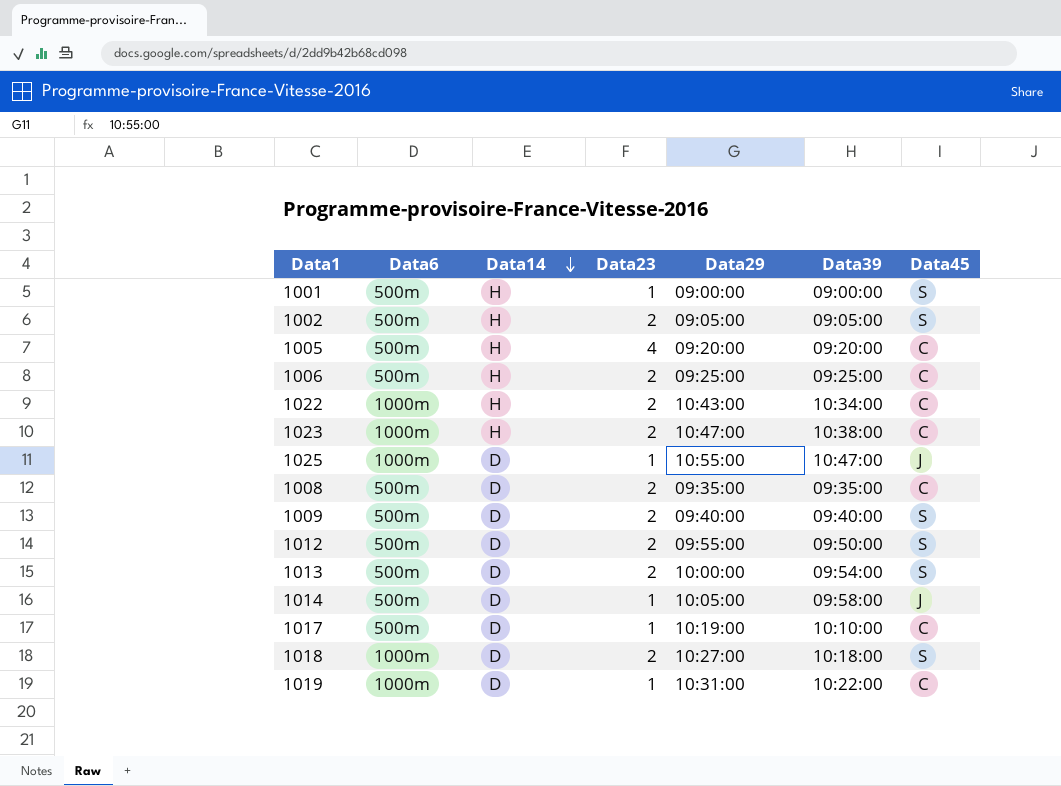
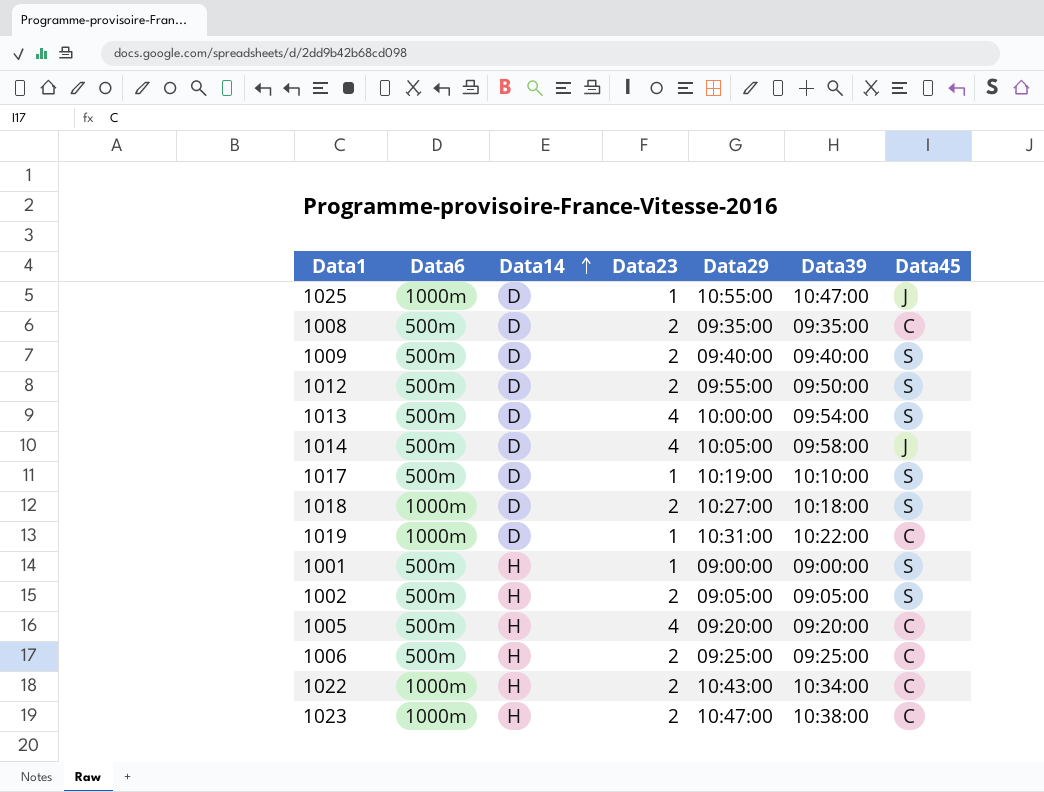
row order: Data14 descending -> Data14 ascending
1013 | Data23: 2 -> 4
1014 | Data23: 1 -> 4
1017 | Data45: C -> S

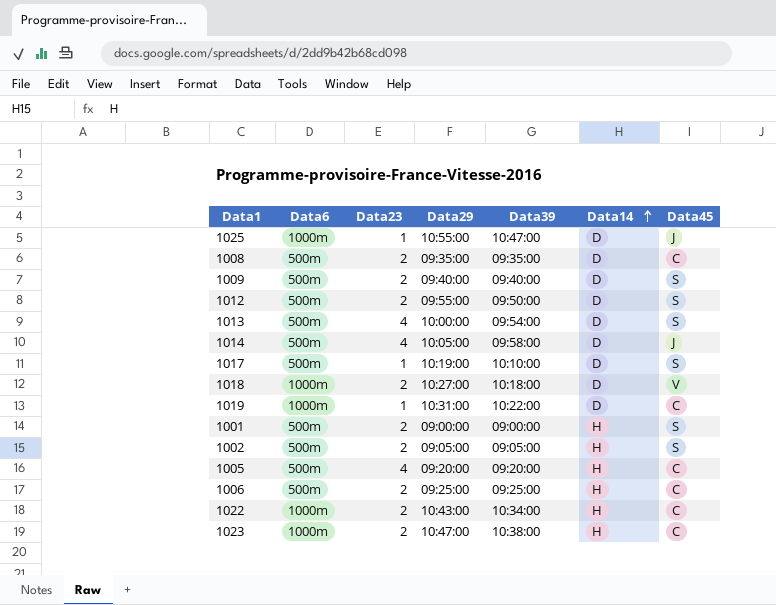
column Data14 | position: 3 -> 6
1018 | Data45: S -> V
1001 | Data23: 1 -> 2

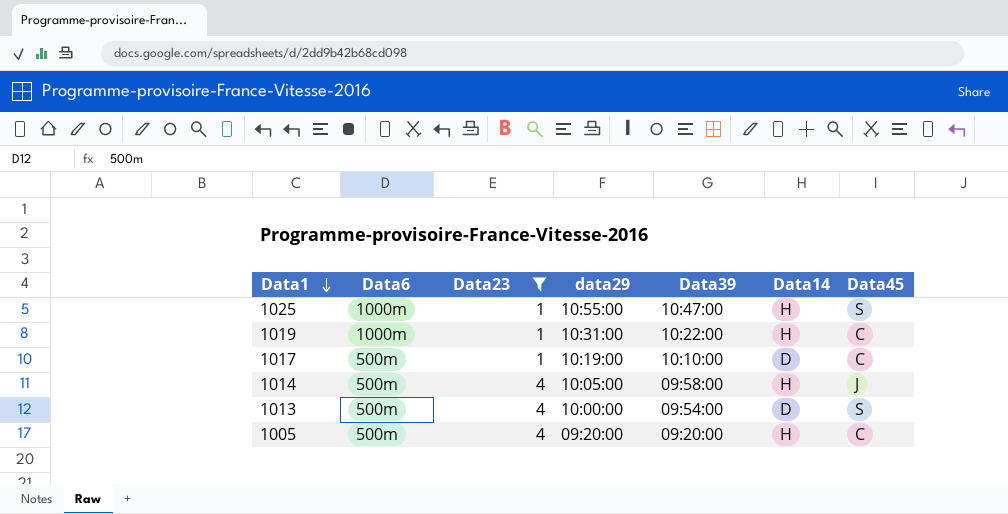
filter: none -> Data23 != 2
row order: Data14 ascending -> Data1 descending
column name: Data29 -> data29
1025 | Data14: D -> H
1025 | Data45: J -> S
1019 | Data14: D -> H
1017 | Data45: S -> C
1014 | Data14: D -> H

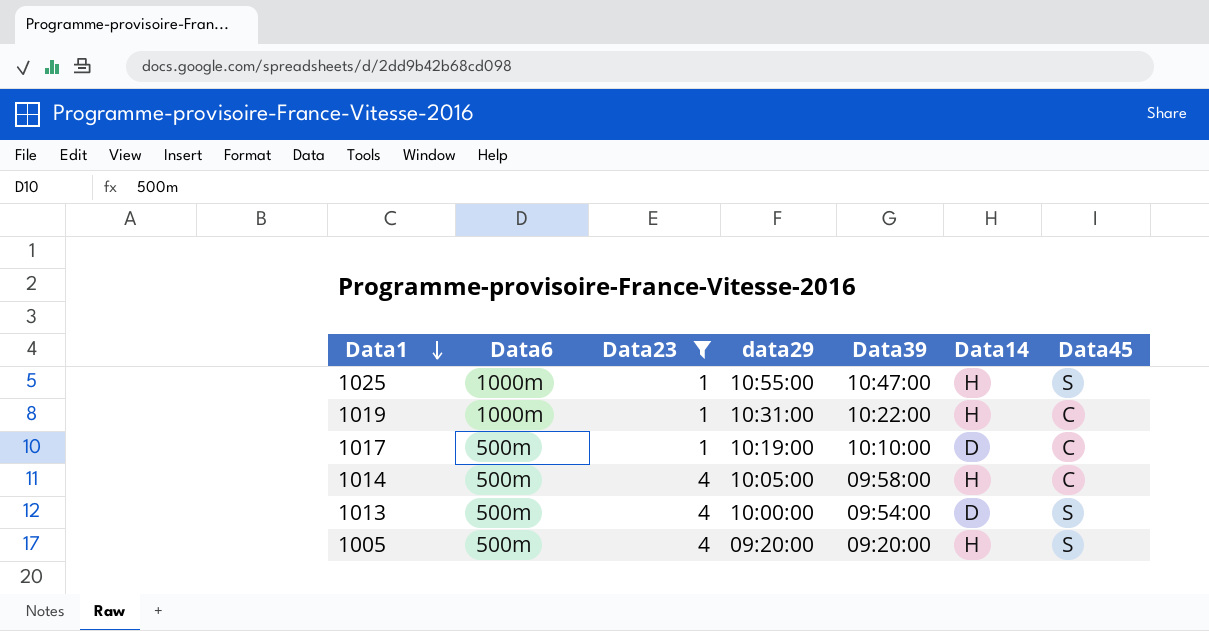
1014 | Data45: J -> C
1005 | Data45: C -> S

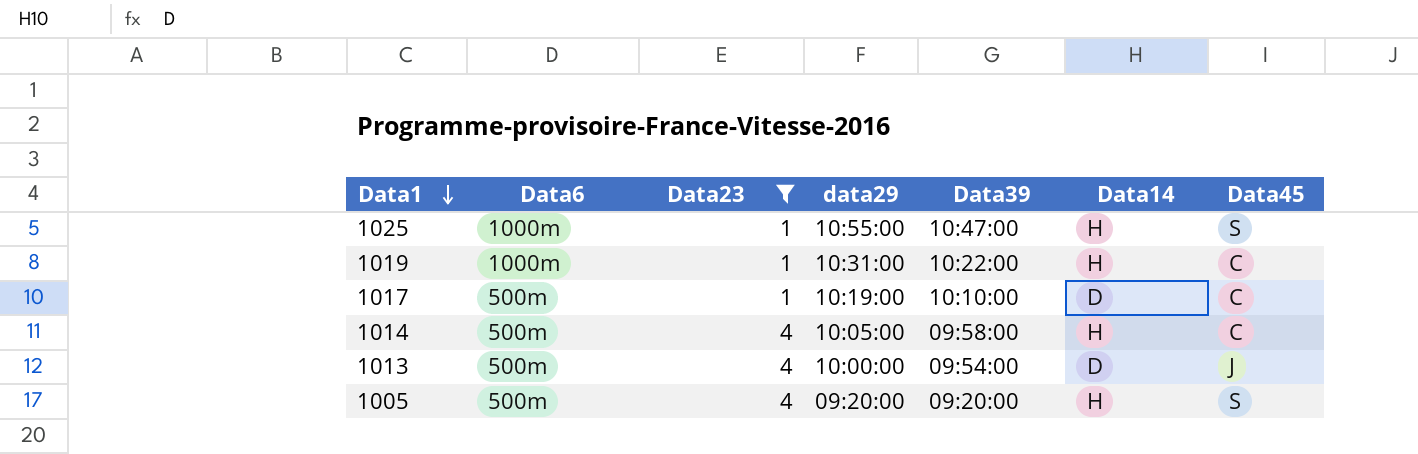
1013 | Data45: S -> J

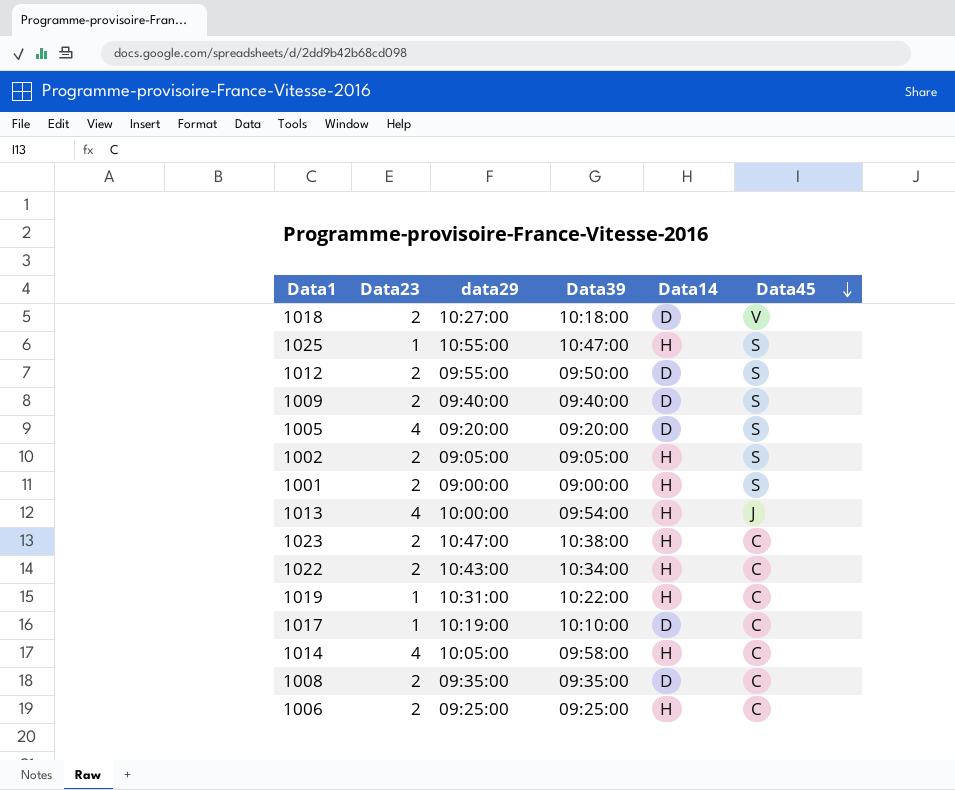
filter: Data23 != 2 -> none
row order: Data1 descending -> Data45 descending
column Data6 | position: 2 -> none
1005 | Data14: H -> D
1013 | Data14: D -> H

